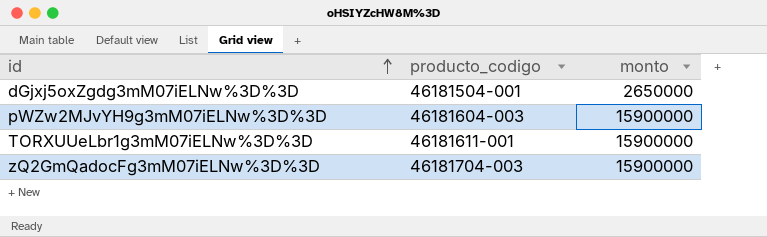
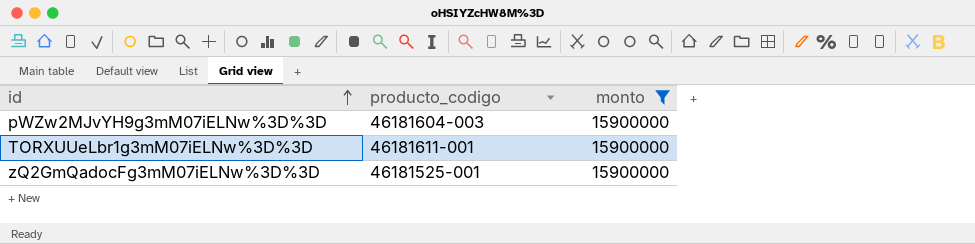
filter: none -> monto = 15900000
zQ2GmQadocFg3mM07iELNw%3D%3D | producto_codigo: 46181704-003 -> 46181525-001

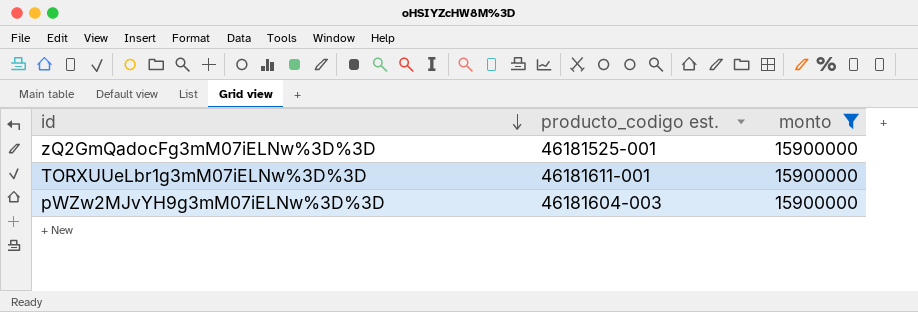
row order: id ascending -> id descending
column name: producto_codigo -> producto_codigo est.

